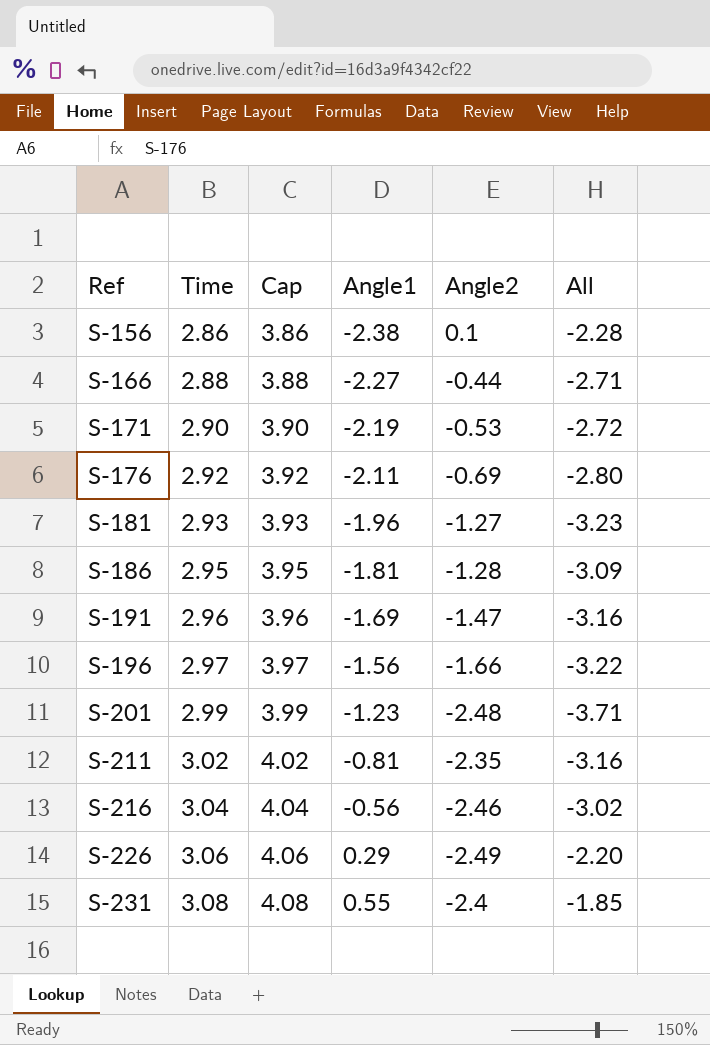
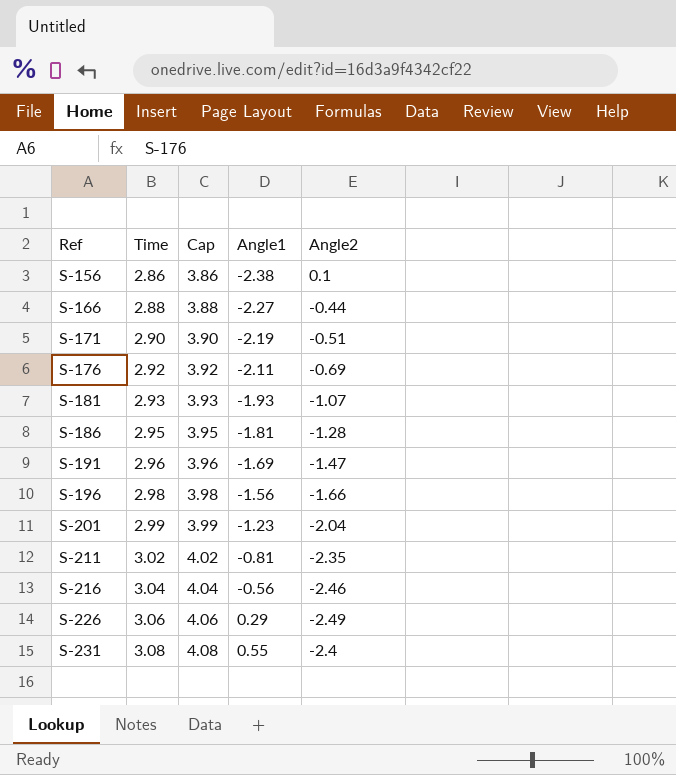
column All | formula: [Angle1] + [Angle2] -> none
S-171 | Angle2: -0.53 -> -0.51
S-181 | Angle1: -1.96 -> -1.93
S-181 | Angle2: -1.27 -> -1.07
S-196 | Time: 2.97 -> 2.98
S-196 | Cap: 3.97 -> 3.98
S-201 | Angle2: -2.48 -> -2.04

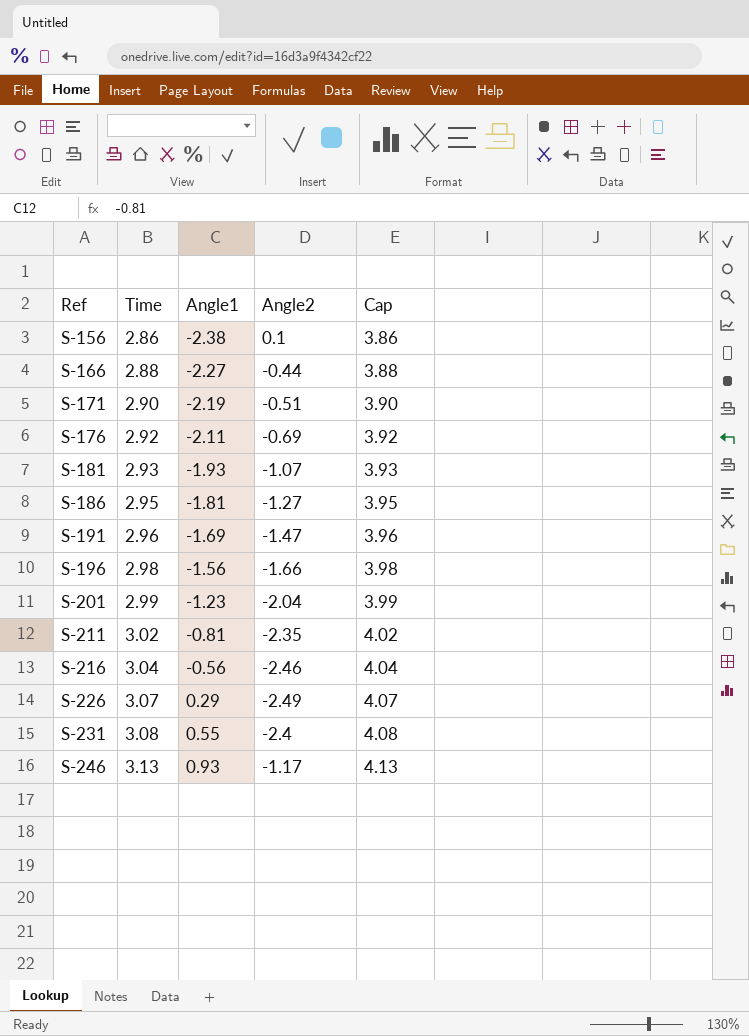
column Cap | position: 3 -> 5
S-186 | Angle2: -1.28 -> -1.27
S-226 | Time: 3.06 -> 3.07
S-226 | Cap: 4.06 -> 4.07
row S-246: none -> 3.13 | 0.93 | -1.17 | 4.13

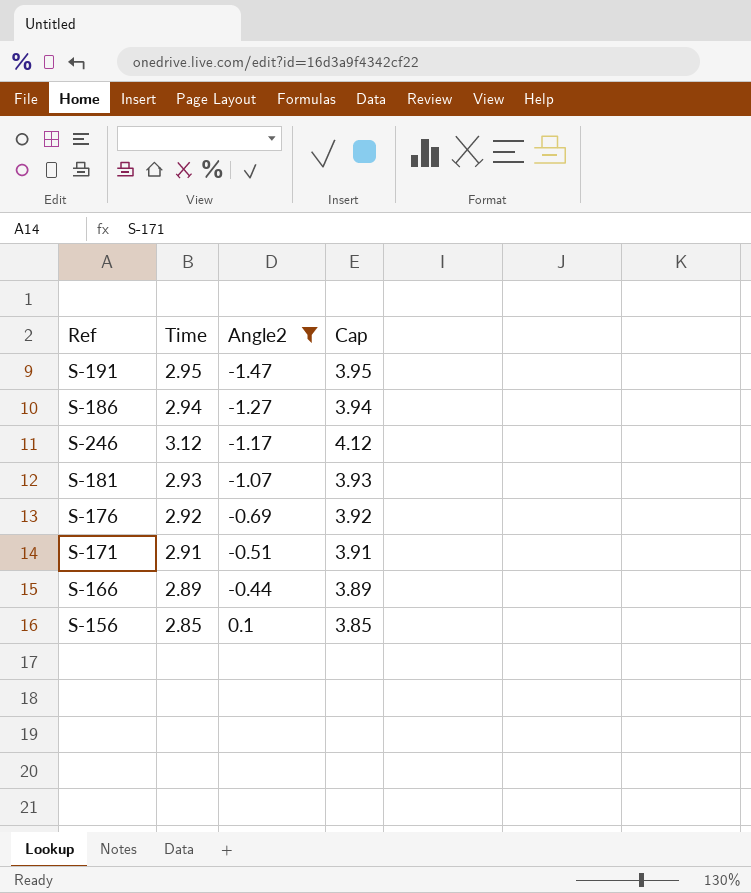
filter: none -> Angle2 >= -1.47
row order: Ref ascending -> Angle2 ascending
column Angle1 | position: 3 -> none
S-191 | Time: 2.96 -> 2.95
S-191 | Cap: 3.96 -> 3.95
S-186 | Time: 2.95 -> 2.94
S-186 | Cap: 3.95 -> 3.94
S-246 | Time: 3.13 -> 3.12
S-246 | Cap: 4.13 -> 4.12
S-171 | Time: 2.90 -> 2.91
S-171 | Cap: 3.90 -> 3.91
S-166 | Time: 2.88 -> 2.89
S-166 | Cap: 3.88 -> 3.89
S-156 | Time: 2.86 -> 2.85
S-156 | Cap: 3.86 -> 3.85

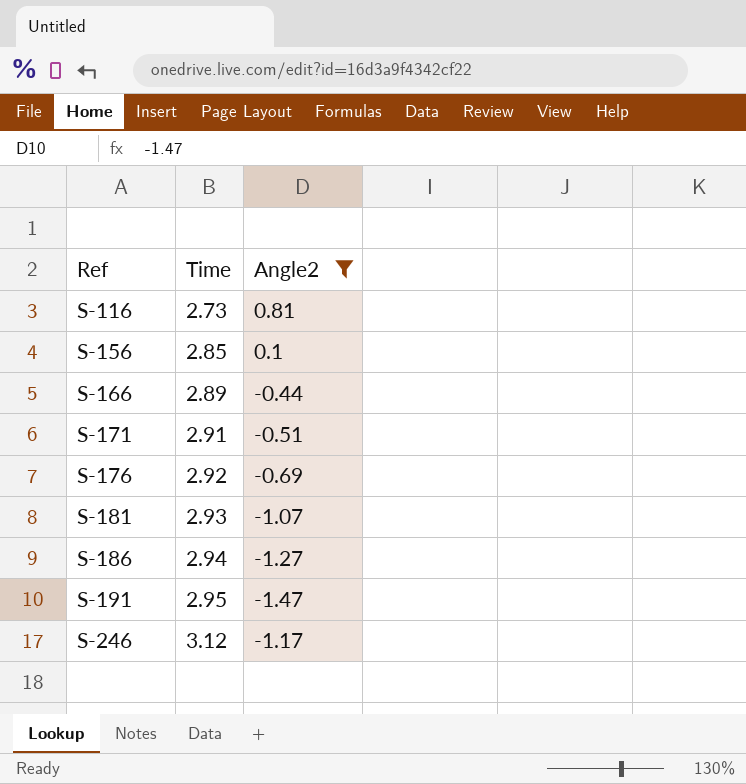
row order: Angle2 ascending -> Ref ascending
column Cap | formula: [Time] + 1 -> none
row S-116: none -> 2.73 | 0.81

